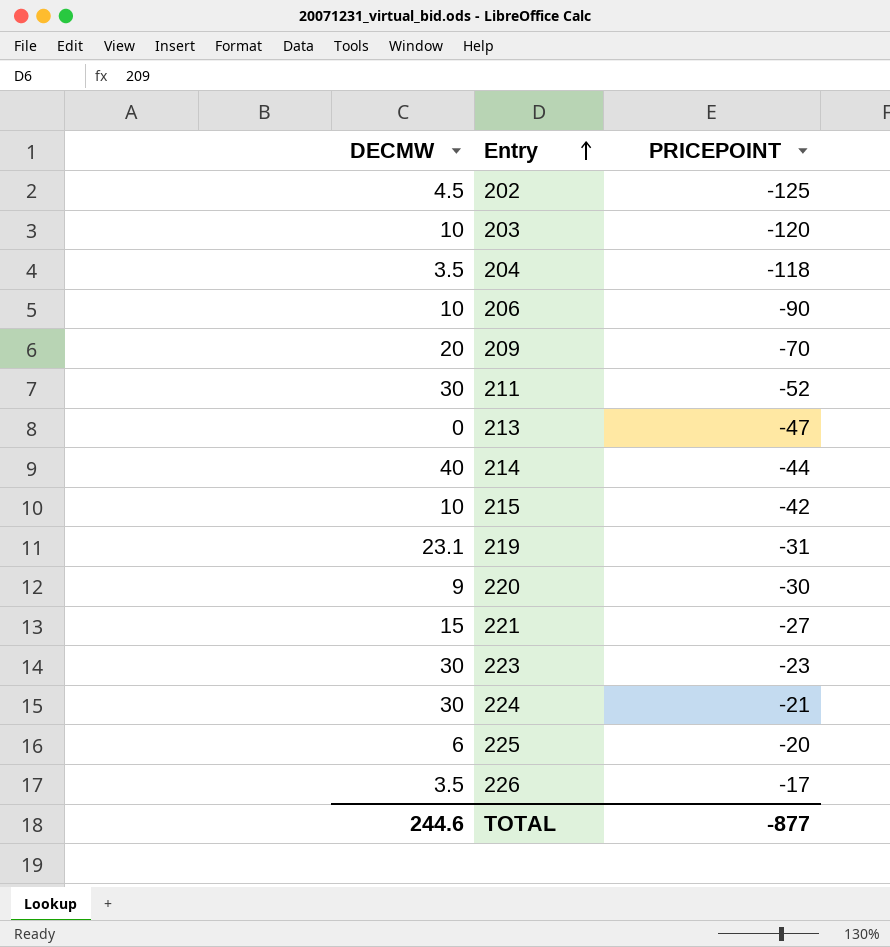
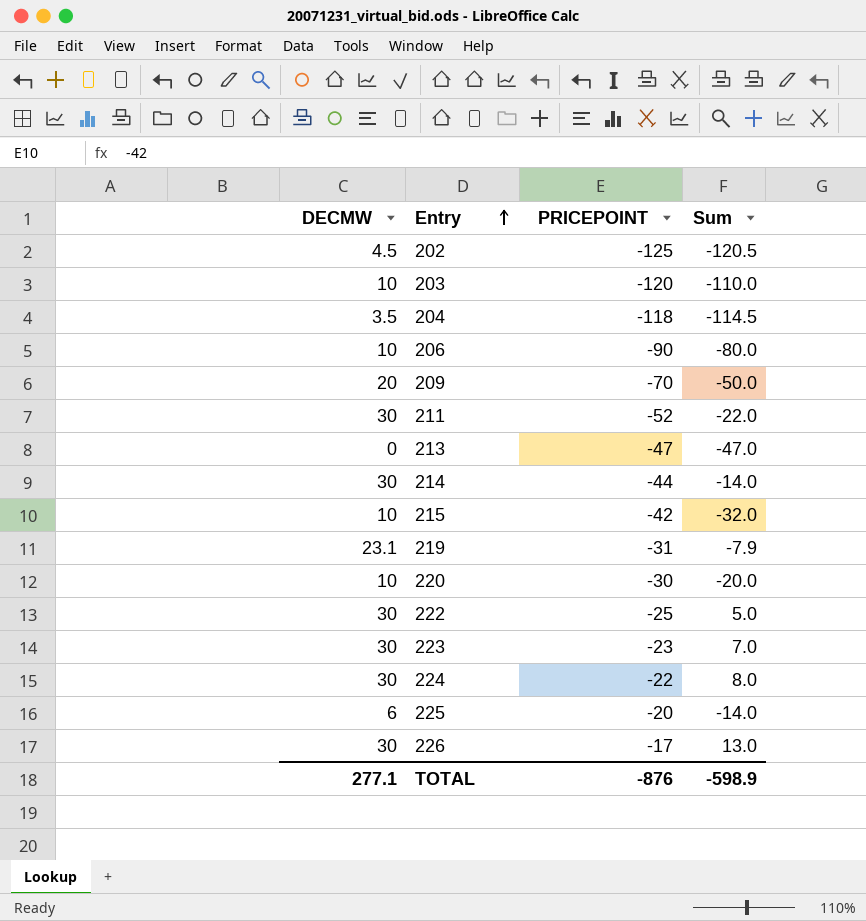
column Sum | formula: none -> [DECMW] + [PRICEPOINT]
row 221: 15 | -27 -> none
214 | DECMW: 40 -> 30
220 | DECMW: 9 -> 10
row 222: none -> 30 | -25 | 5.0
224 | PRICEPOINT: -21 -> -22
226 | DECMW: 3.5 -> 30
TOTAL | DECMW: 244.6 -> 277.1
TOTAL | PRICEPOINT: -877 -> -876

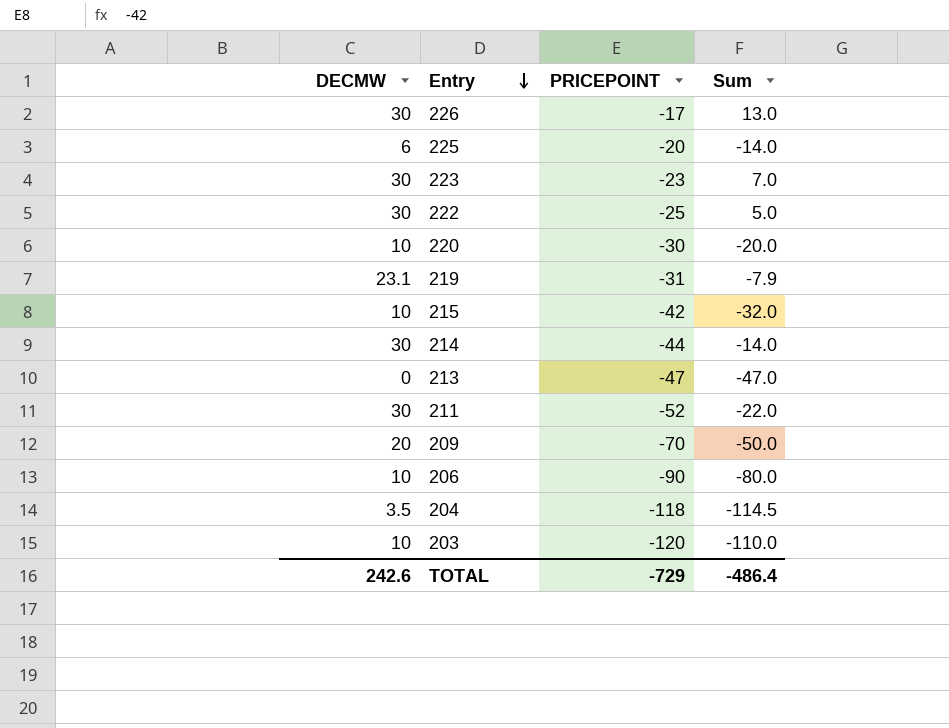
row order: Entry ascending -> Entry descending
row 202: 4.5 | -125 | -120.5 -> none
row 224: 30 | -22 | 8.0 -> none
TOTAL | DECMW: 277.1 -> 242.6
TOTAL | PRICEPOINT: -876 -> -729
TOTAL | Sum: -598.9 -> -486.4

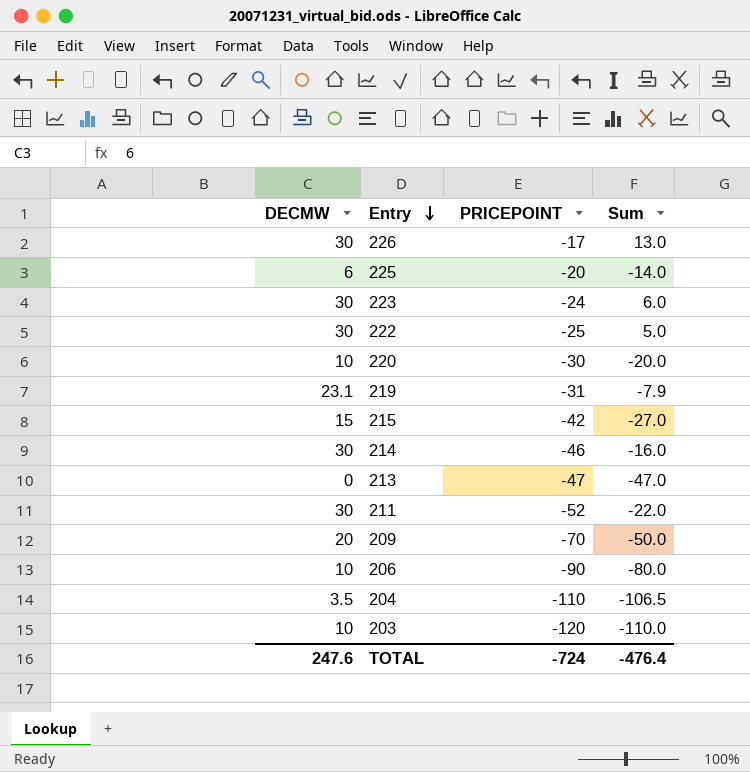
223 | PRICEPOINT: -23 -> -24
223 | Sum: 7.0 -> 6.0
215 | DECMW: 10 -> 15
215 | Sum: -32.0 -> -27.0
214 | PRICEPOINT: -44 -> -46
214 | Sum: -14.0 -> -16.0
204 | PRICEPOINT: -118 -> -110
204 | Sum: -114.5 -> -106.5
TOTAL | DECMW: 242.6 -> 247.6
TOTAL | PRICEPOINT: -729 -> -724
TOTAL | Sum: -486.4 -> -476.4

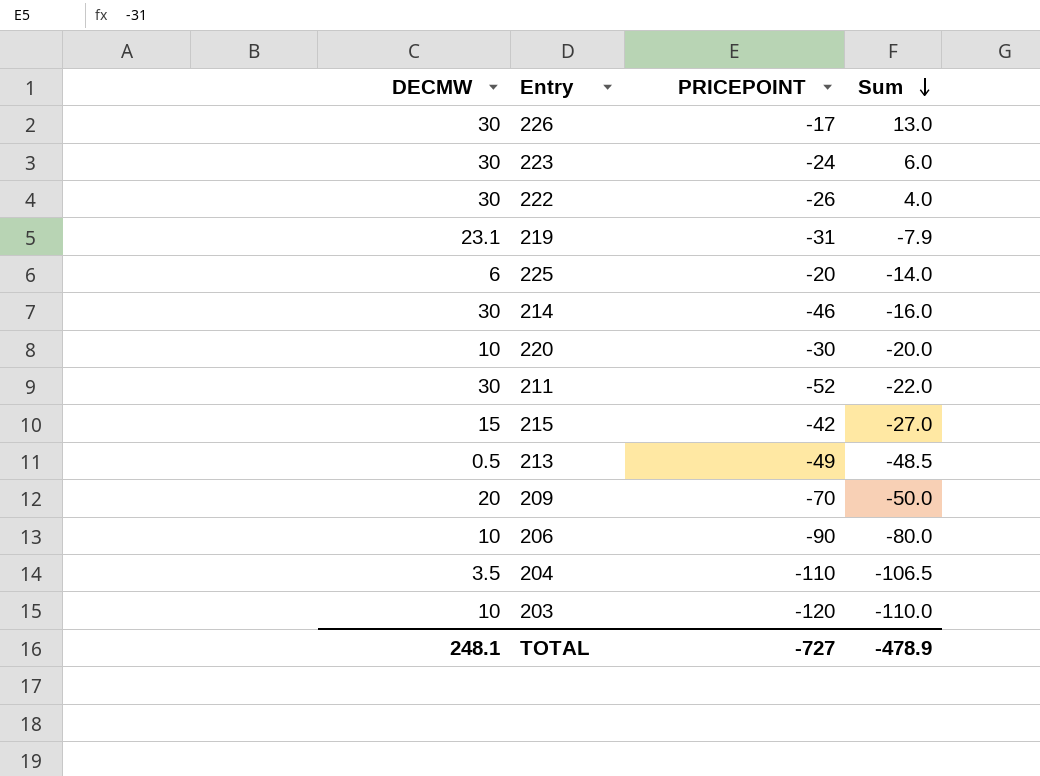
row order: Entry descending -> Sum descending
222 | PRICEPOINT: -25 -> -26
222 | Sum: 5.0 -> 4.0
213 | DECMW: 0 -> 0.5
213 | PRICEPOINT: -47 -> -49
213 | Sum: -47.0 -> -48.5
TOTAL | DECMW: 247.6 -> 248.1
TOTAL | PRICEPOINT: -724 -> -727
TOTAL | Sum: -476.4 -> -478.9

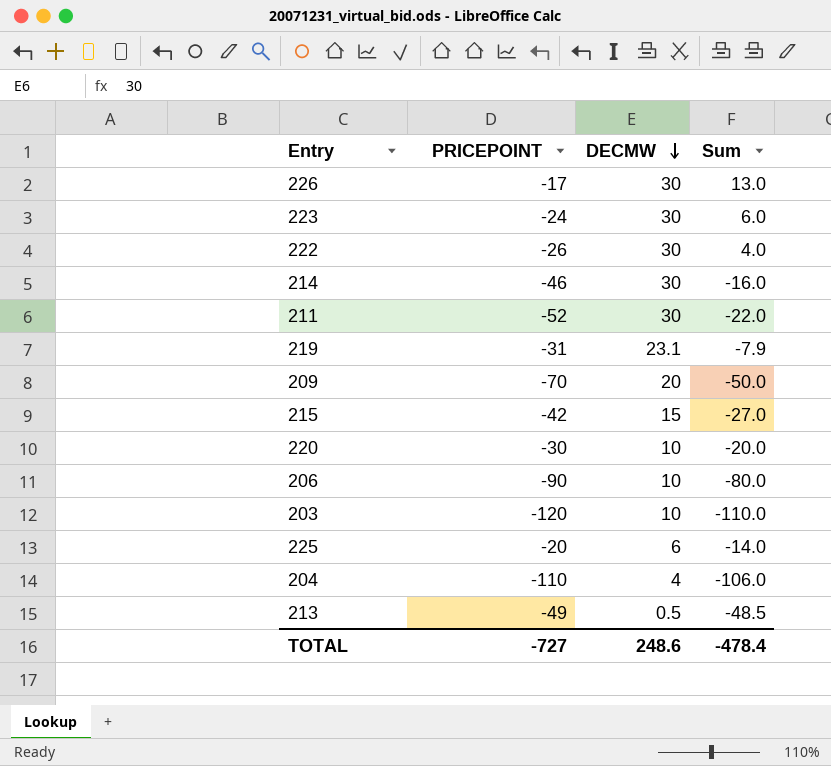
row order: Sum descending -> DECMW descending
column DECMW | position: 1 -> 3
204 | DECMW: 3.5 -> 4
204 | Sum: -106.5 -> -106.0
TOTAL | DECMW: 248.1 -> 248.6
TOTAL | Sum: -478.9 -> -478.4

